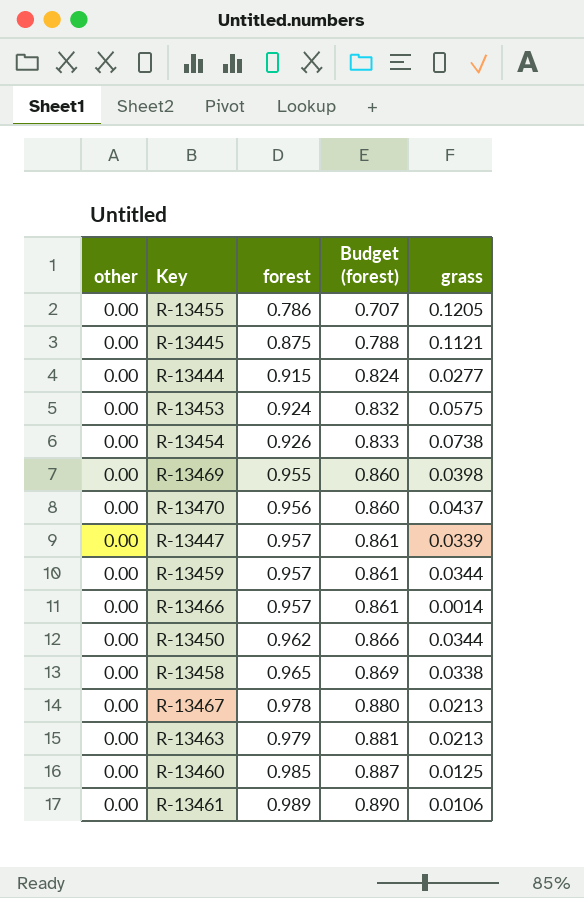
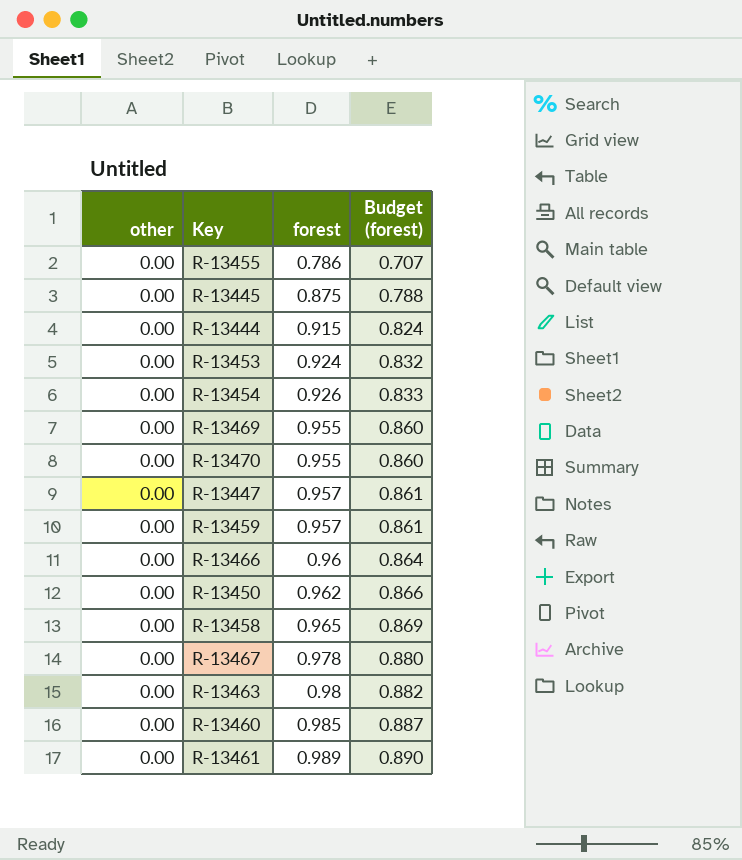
column grass | position: 5 -> none
R-13470 | forest: 0.956 -> 0.955
R-13466 | forest: 0.957 -> 0.96
R-13466 | Budget (forest): 0.861 -> 0.864
R-13463 | forest: 0.979 -> 0.98
R-13463 | Budget (forest): 0.881 -> 0.882

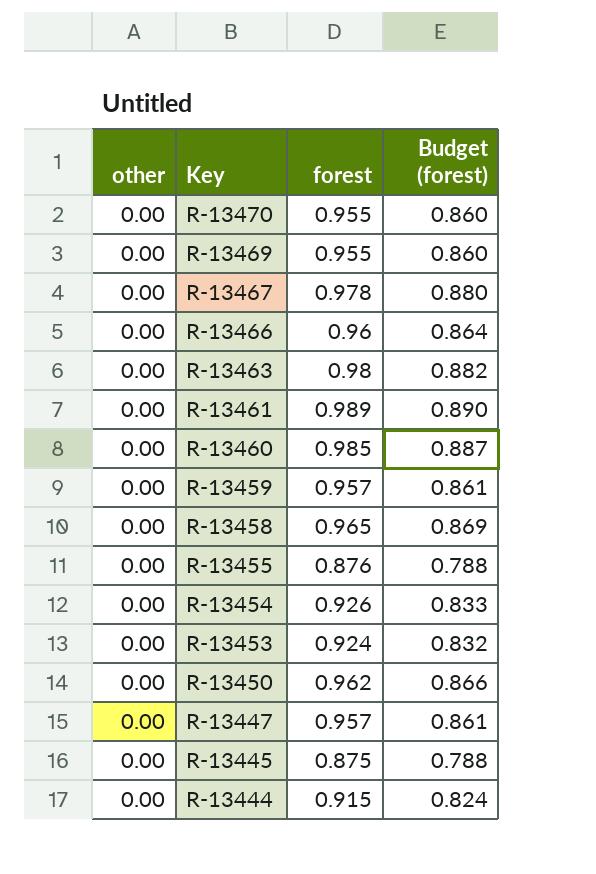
row order: forest ascending -> Key descending
R-13455 | forest: 0.786 -> 0.876
R-13455 | Budget (forest): 0.707 -> 0.788

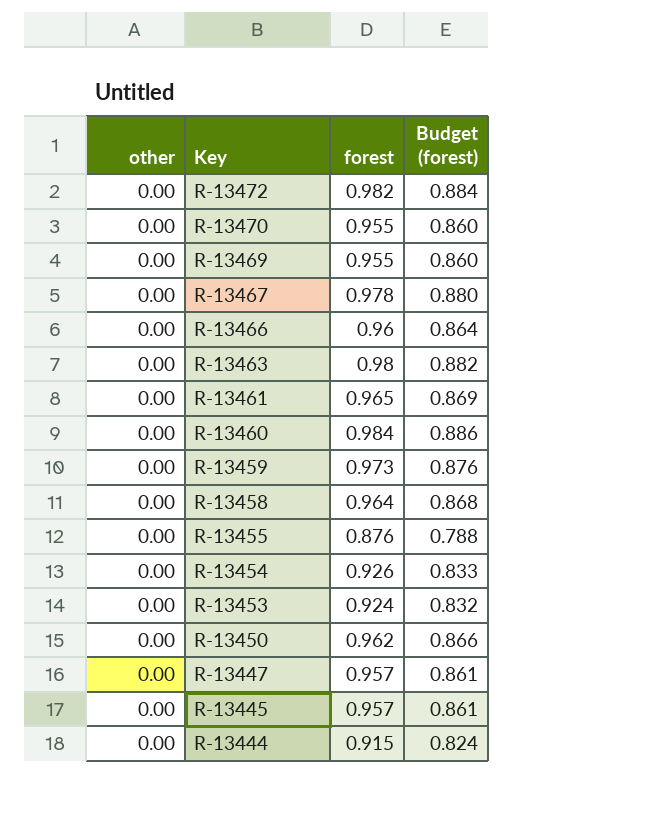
row R-13472: none -> 0.00 | 0.982 | 0.884
R-13461 | forest: 0.989 -> 0.965
R-13461 | Budget (forest): 0.890 -> 0.869
R-13460 | forest: 0.985 -> 0.984
R-13460 | Budget (forest): 0.887 -> 0.886
R-13459 | forest: 0.957 -> 0.973
R-13459 | Budget (forest): 0.861 -> 0.876
R-13458 | forest: 0.965 -> 0.964
R-13458 | Budget (forest): 0.869 -> 0.868
R-13445 | forest: 0.875 -> 0.957
R-13445 | Budget (forest): 0.788 -> 0.861

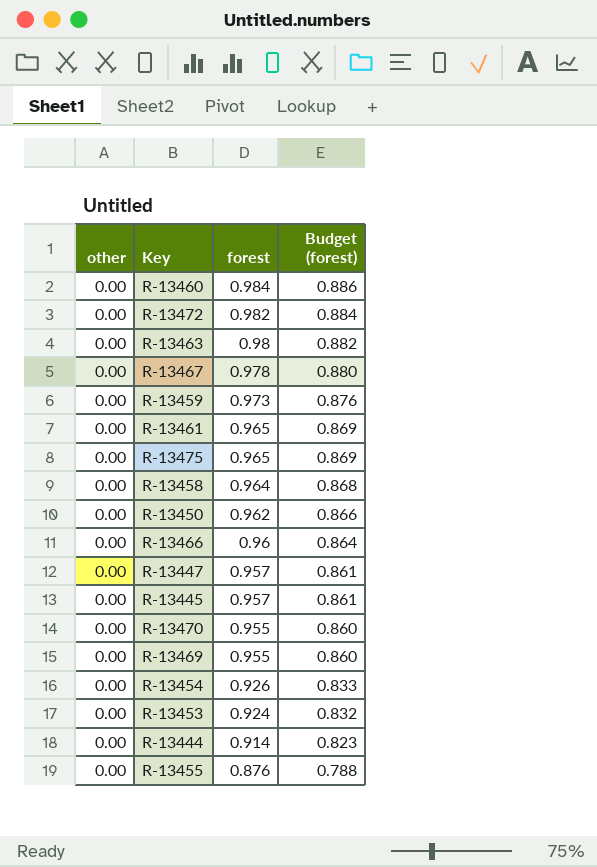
row order: Key descending -> forest descending
row R-13475: none -> 0.00 | 0.965 | 0.869
R-13444 | forest: 0.915 -> 0.914
R-13444 | Budget (forest): 0.824 -> 0.823

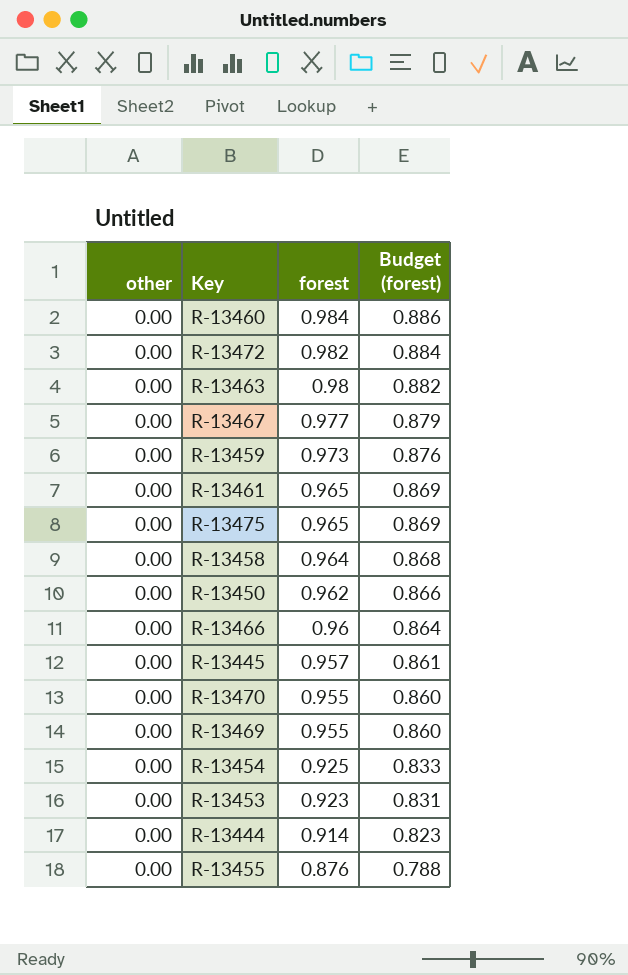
row R-13447: 0.00 | 0.957 | 0.861 -> none
R-13467 | forest: 0.978 -> 0.977
R-13467 | Budget (forest): 0.880 -> 0.879
R-13454 | forest: 0.926 -> 0.925
R-13453 | forest: 0.924 -> 0.923
R-13453 | Budget (forest): 0.832 -> 0.831

